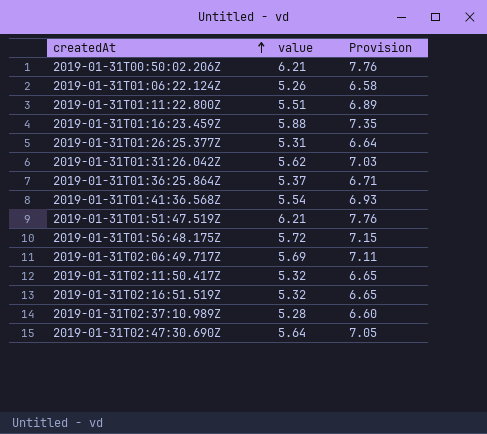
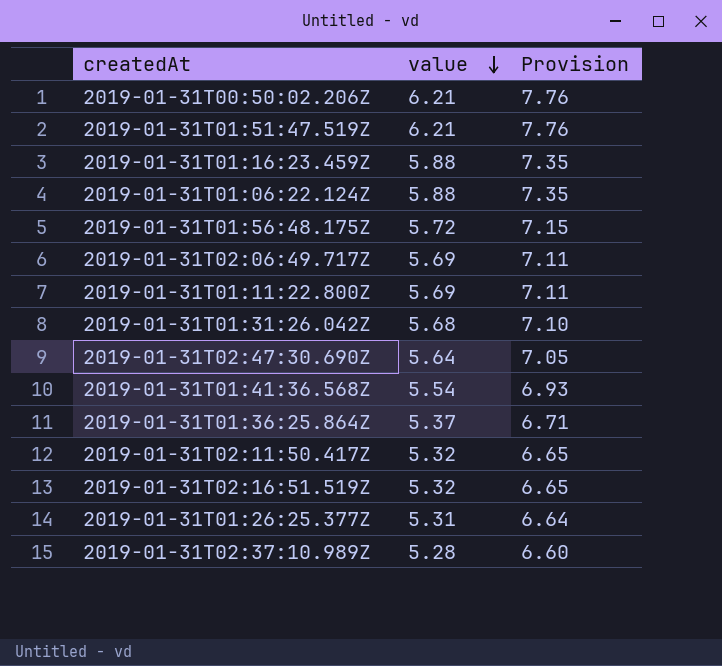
row order: createdAt ascending -> value descending
2019-01-31T01:06:22.124Z | value: 5.26 -> 5.88
2019-01-31T01:06:22.124Z | Provision: 6.58 -> 7.35
2019-01-31T01:11:22.800Z | value: 5.51 -> 5.69
2019-01-31T01:11:22.800Z | Provision: 6.89 -> 7.11
2019-01-31T01:31:26.042Z | value: 5.62 -> 5.68
2019-01-31T01:31:26.042Z | Provision: 7.03 -> 7.10

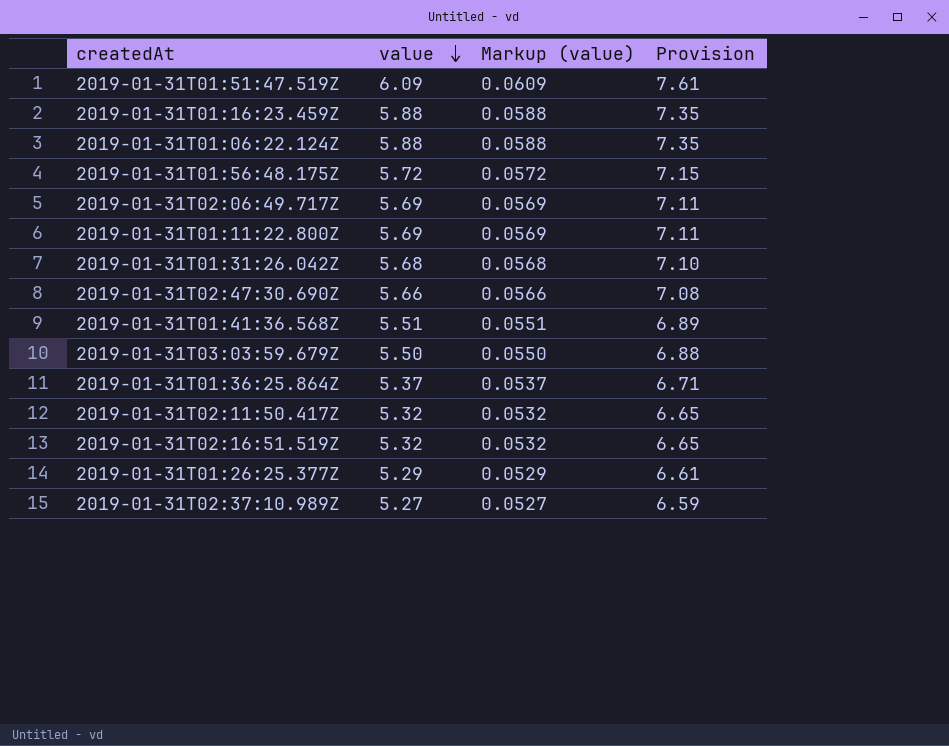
column Markup (value) | formula: none -> [value] * 0.01
row 2019-01-31T00:50:02.206Z: 6.21 | 7.76 -> none
2019-01-31T01:51:47.519Z | value: 6.21 -> 6.09
2019-01-31T01:51:47.519Z | Provision: 7.76 -> 7.61
2019-01-31T02:47:30.690Z | value: 5.64 -> 5.66
2019-01-31T02:47:30.690Z | Provision: 7.05 -> 7.08
2019-01-31T01:41:36.568Z | value: 5.54 -> 5.51
2019-01-31T01:41:36.568Z | Provision: 6.93 -> 6.89
row 2019-01-31T03:03:59.679Z: none -> 5.50 | 0.0550 | 6.88
2019-01-31T01:26:25.377Z | value: 5.31 -> 5.29
2019-01-31T01:26:25.377Z | Provision: 6.64 -> 6.61
2019-01-31T02:37:10.989Z | value: 5.28 -> 5.27
2019-01-31T02:37:10.989Z | Provision: 6.60 -> 6.59

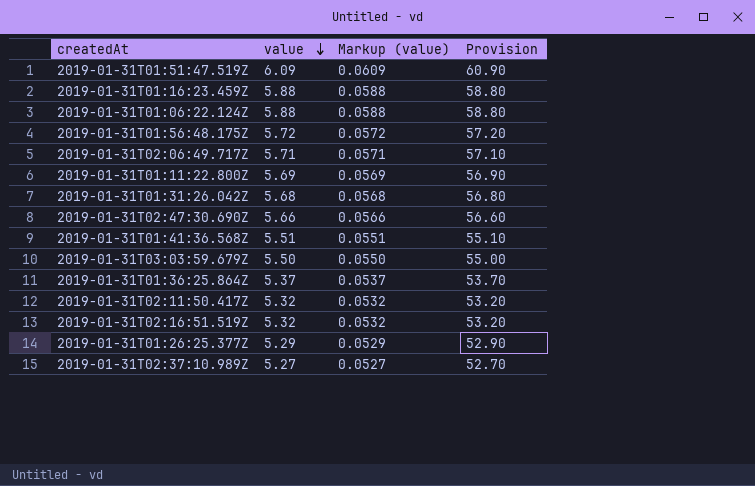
column Provision | formula: [value] * 1.25 -> [value] * 10
2019-01-31T02:06:49.717Z | value: 5.69 -> 5.71
2019-01-31T02:06:49.717Z | Markup (value): 0.0569 -> 0.0571

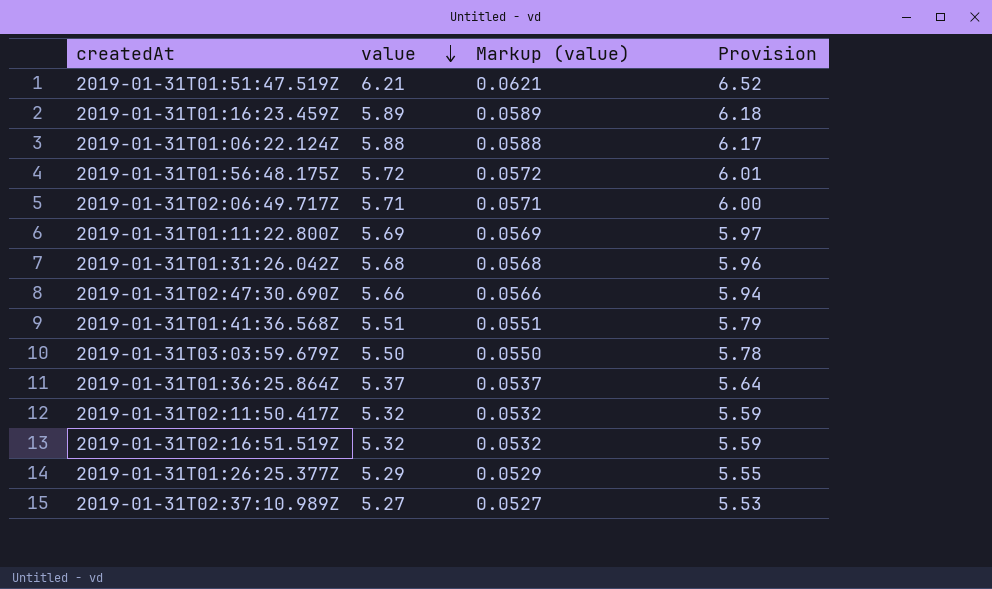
column Provision | formula: [value] * 10 -> [value] * 1.05
2019-01-31T01:51:47.519Z | value: 6.09 -> 6.21
2019-01-31T01:51:47.519Z | Markup (value): 0.0609 -> 0.0621
2019-01-31T01:16:23.459Z | value: 5.88 -> 5.89
2019-01-31T01:16:23.459Z | Markup (value): 0.0588 -> 0.0589

